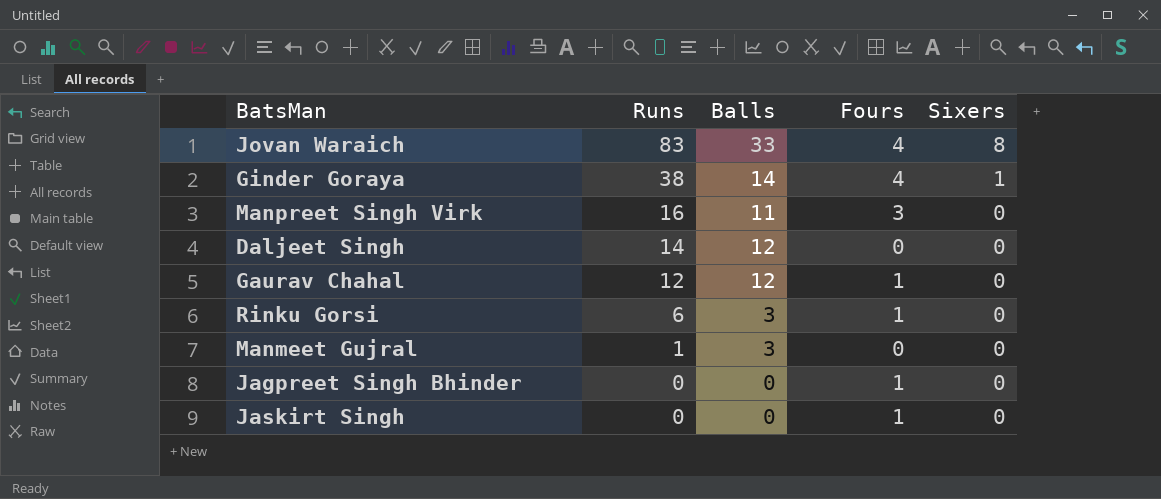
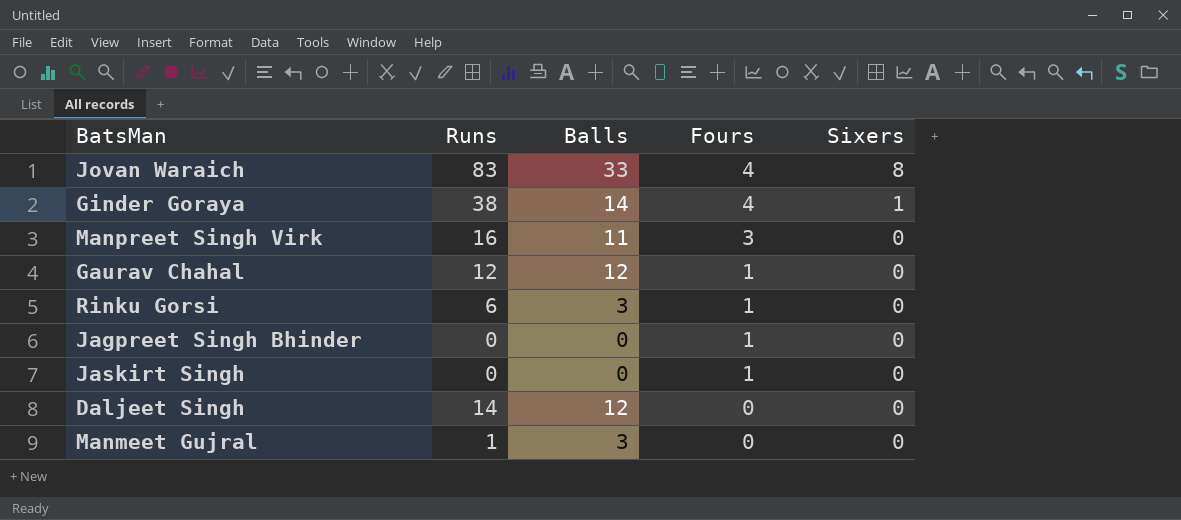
row order: Runs descending -> Fours descending

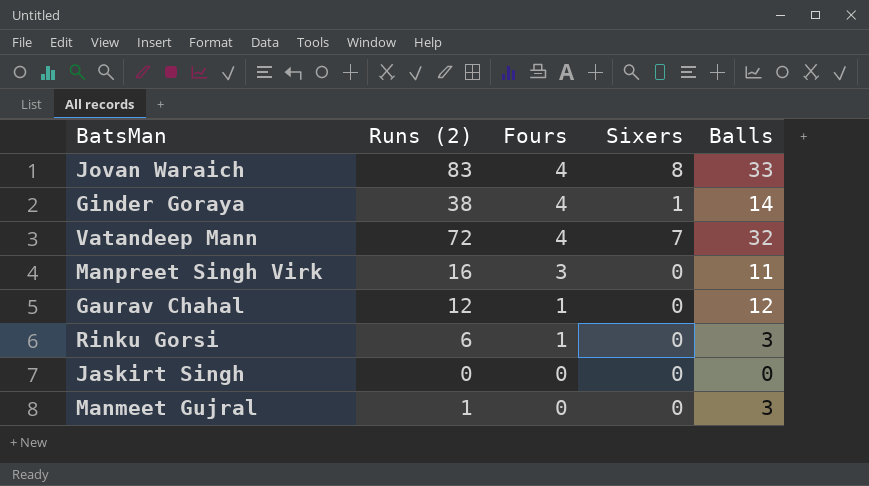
column name: Runs -> Runs (2)
column Balls | position: 3 -> 5
row Jagpreet Singh Bhinder: 0 | 0 | 1 | 0 -> none
row Daljeet Singh: 14 | 12 | 0 | 0 -> none
row Vatandeep Mann: none -> 72 | 4 | 7 | 32
Jaskirt Singh | Fours: 1 -> 0

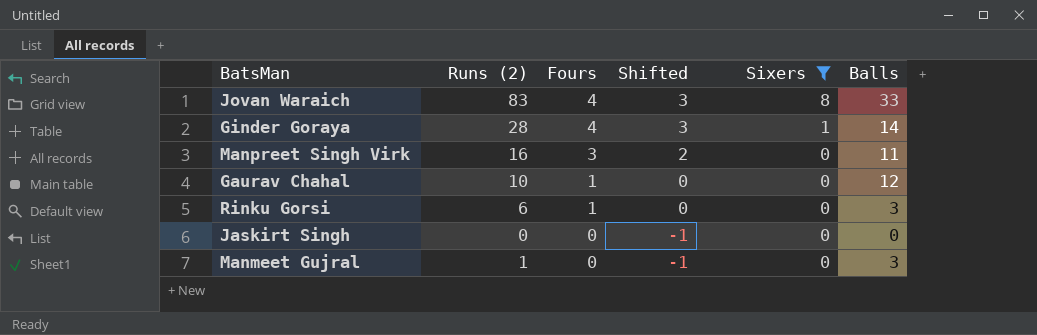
filter: none -> Sixers != 7
column Shifted | formula: none -> [Fours] - 1
Ginder Goraya | Runs (2): 38 -> 28
Gaurav Chahal | Runs (2): 12 -> 10

